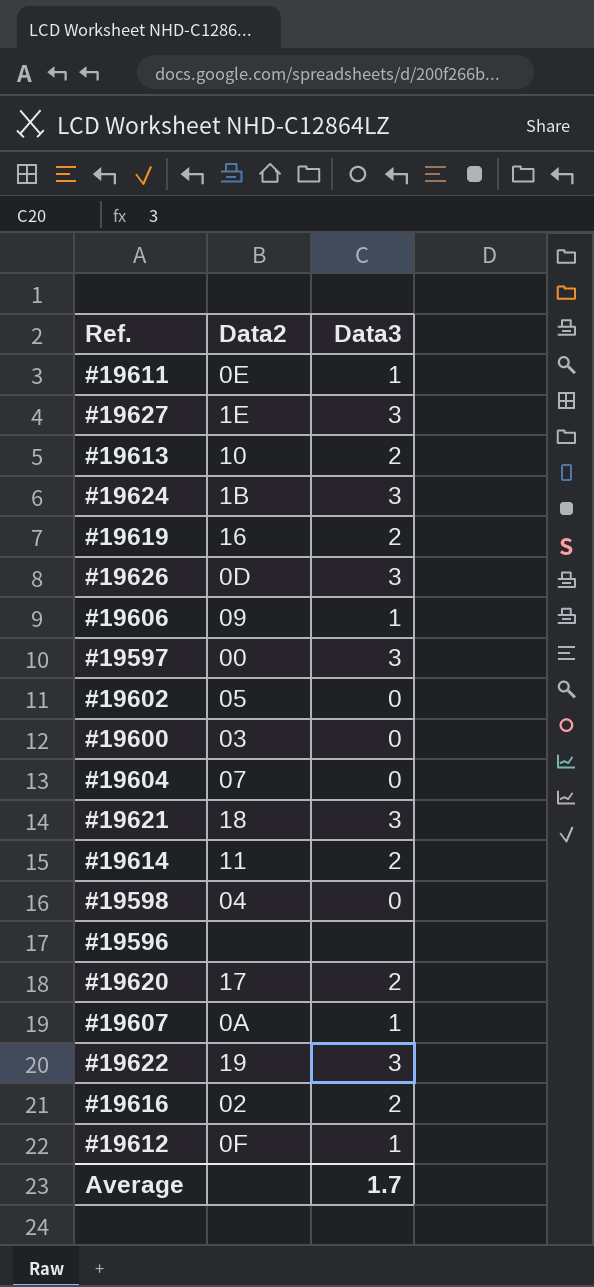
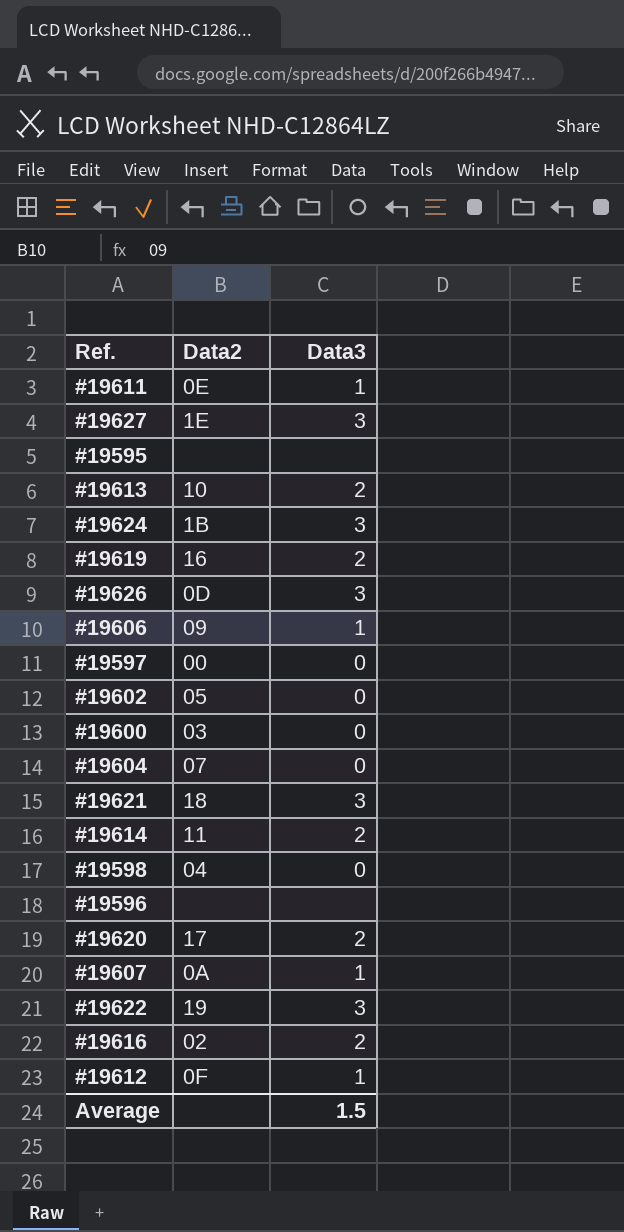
row #19595: none -> none | none
#19597 | Data3: 3 -> 0
Average | Data3: 1.7 -> 1.5

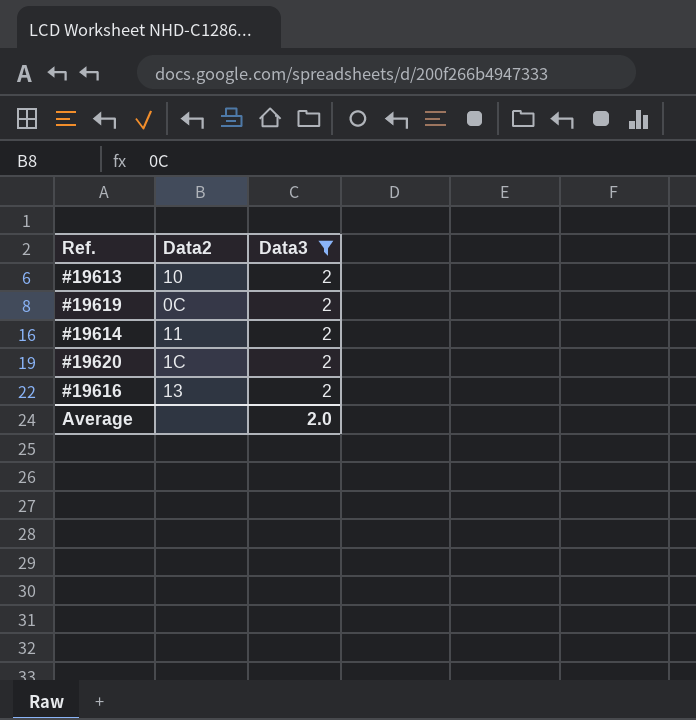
filter: none -> Data3 = 2
#19619 | Data2: 16 -> 0C
#19620 | Data2: 17 -> 1C
#19616 | Data2: 02 -> 13
Average | Data3: 1.5 -> 2.0

